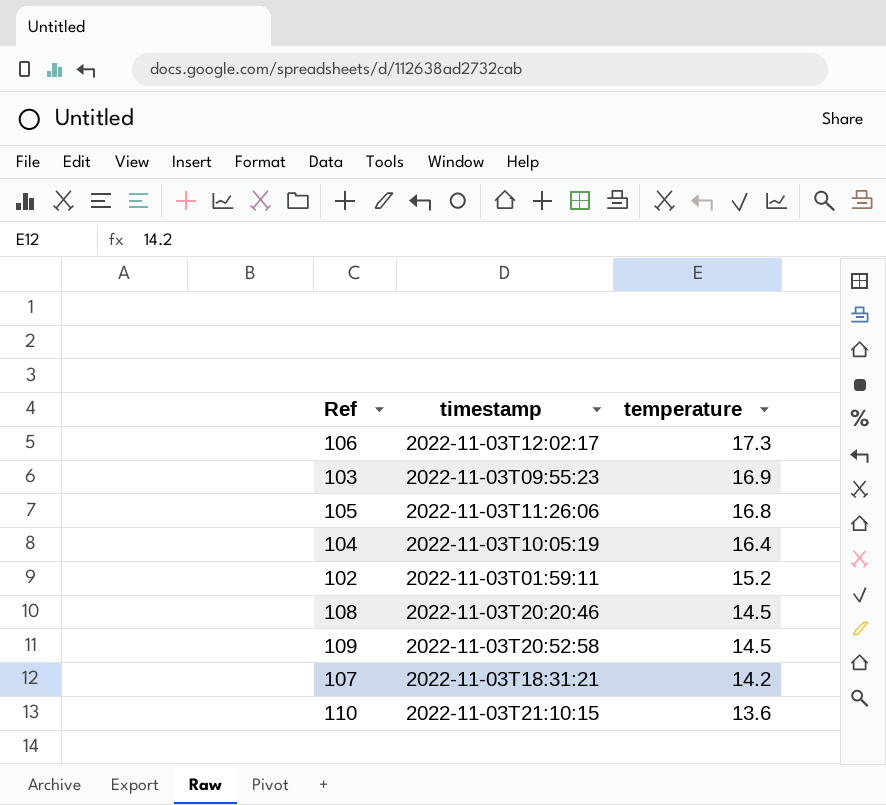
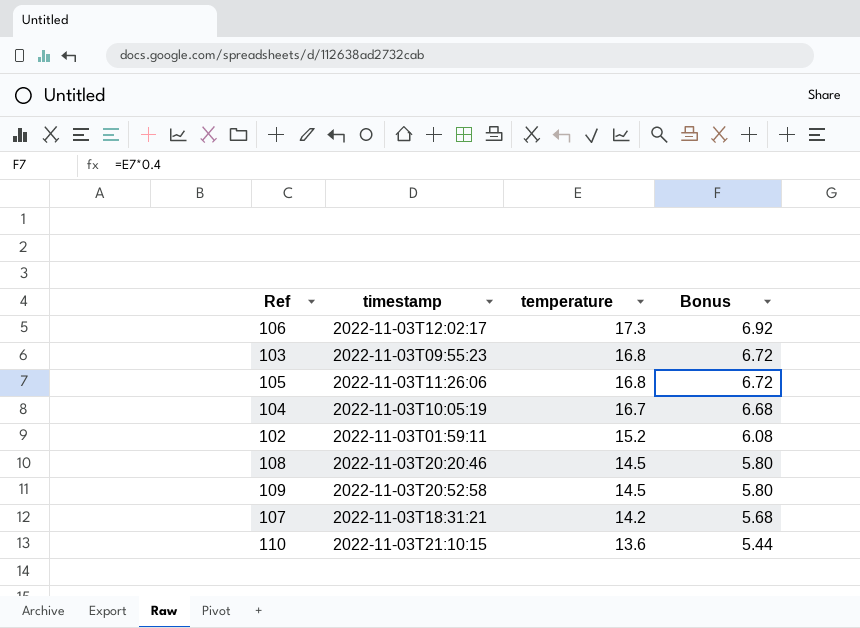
column Bonus | formula: none -> [temperature] * 0.4
103 | temperature: 16.9 -> 16.8
104 | temperature: 16.4 -> 16.7

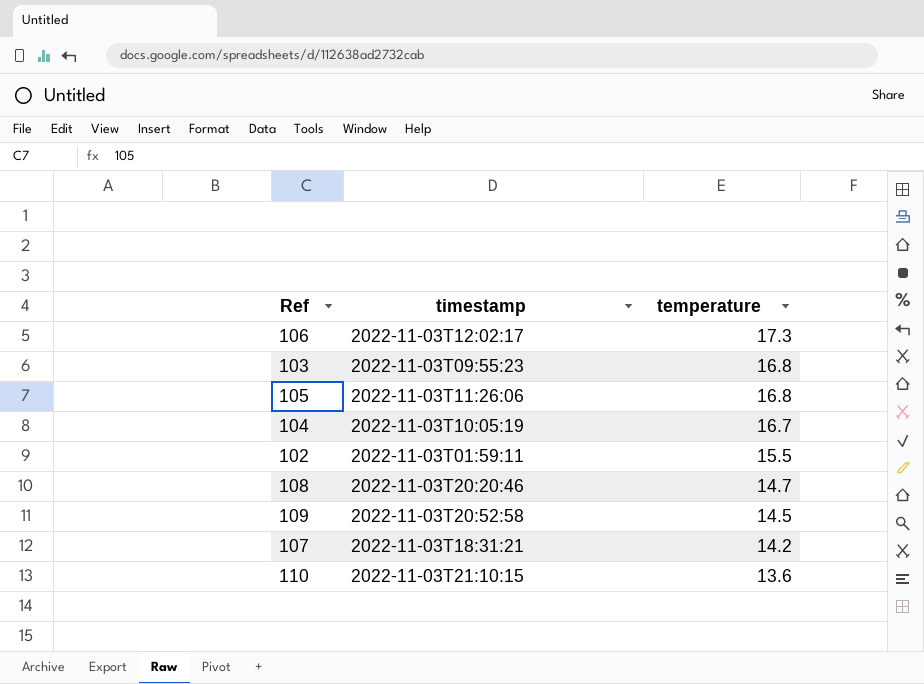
column Bonus | formula: [temperature] * 0.4 -> none
102 | temperature: 15.2 -> 15.5
108 | temperature: 14.5 -> 14.7

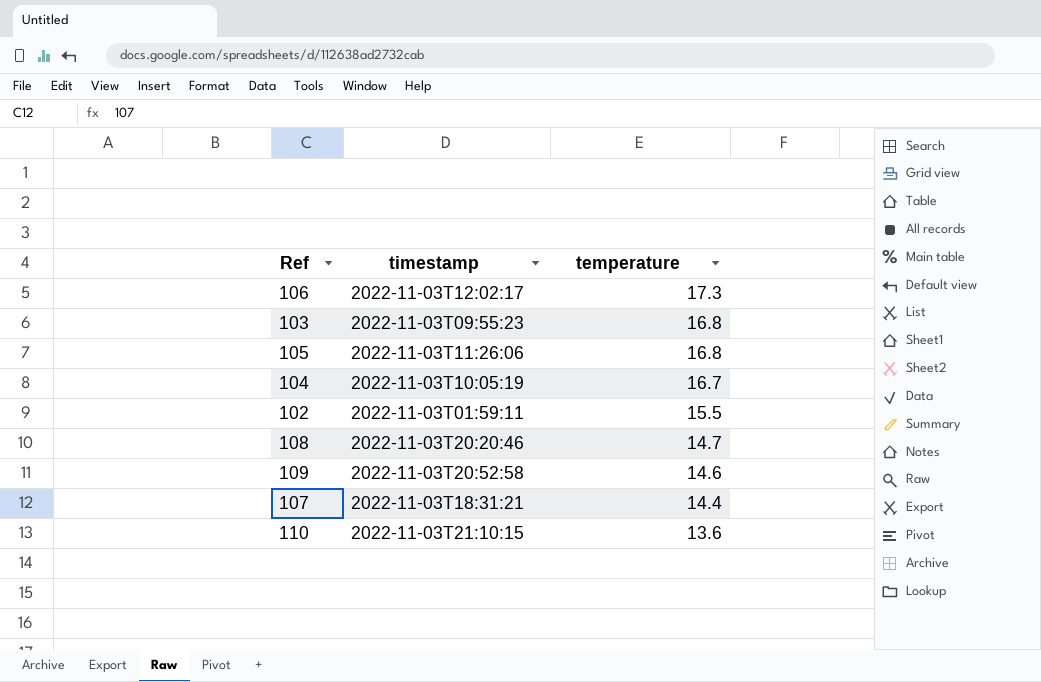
109 | temperature: 14.5 -> 14.6
107 | temperature: 14.2 -> 14.4

